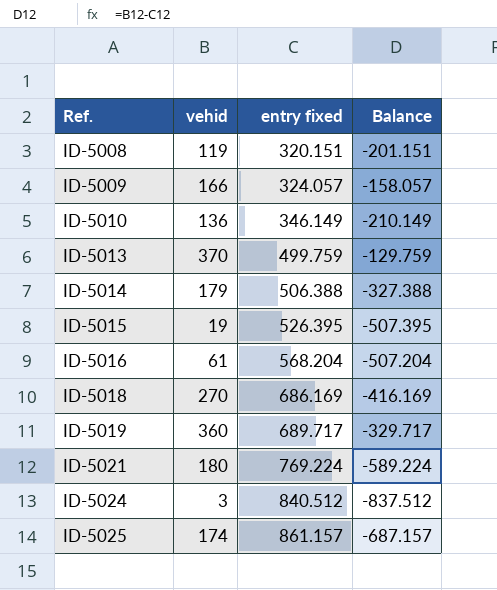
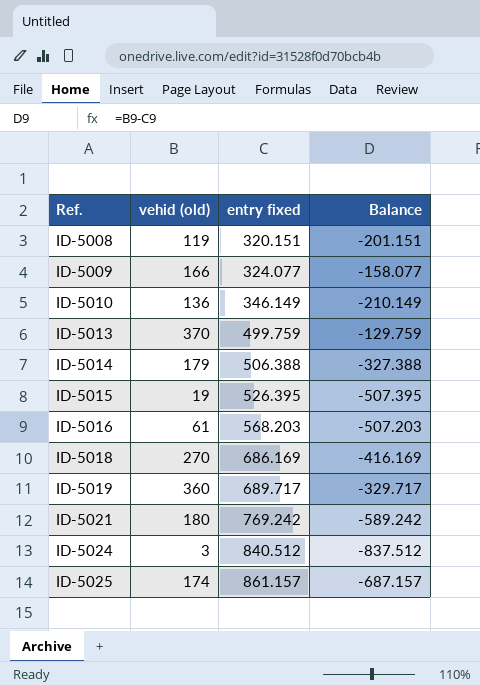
column name: vehid -> vehid (old)
ID-5009 | entry fixed: 324.057 -> 324.077
ID-5009 | Balance: -158.057 -> -158.077
ID-5016 | entry fixed: 568.204 -> 568.203
ID-5016 | Balance: -507.204 -> -507.203
ID-5021 | entry fixed: 769.224 -> 769.242
ID-5021 | Balance: -589.224 -> -589.242

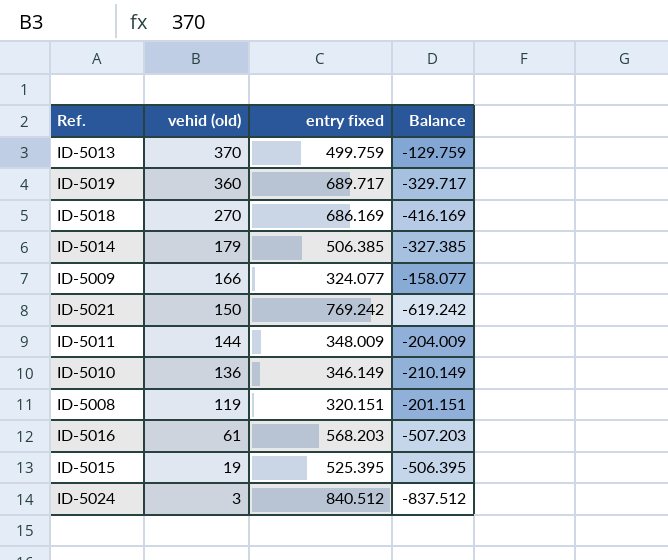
row order: Ref. ascending -> vehid (old) descending
row ID-5025: 174 | 861.157 | -687.157 -> none
ID-5014 | entry fixed: 506.388 -> 506.385
ID-5014 | Balance: -327.388 -> -327.385
ID-5021 | vehid (old): 180 -> 150
ID-5021 | Balance: -589.242 -> -619.242
row ID-5011: none -> 144 | 348.009 | -204.009
ID-5015 | entry fixed: 526.395 -> 525.395
ID-5015 | Balance: -507.395 -> -506.395

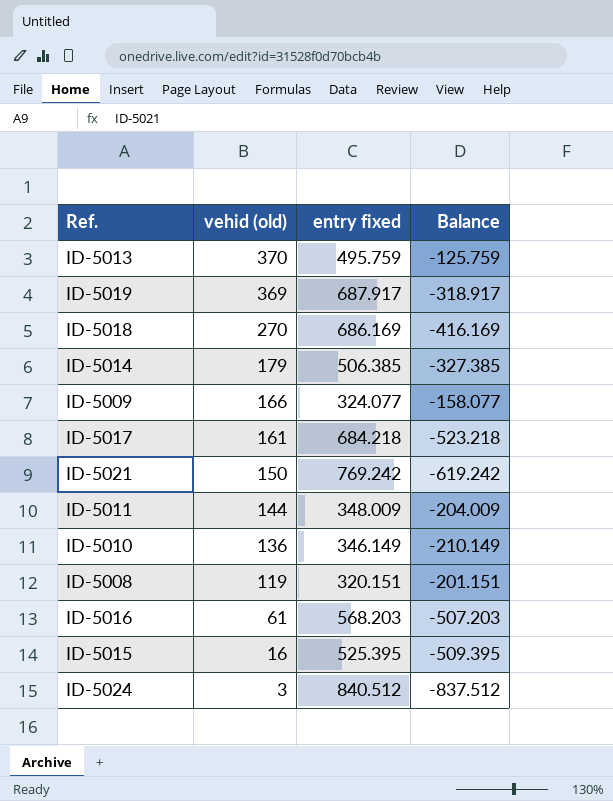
ID-5013 | entry fixed: 499.759 -> 495.759
ID-5013 | Balance: -129.759 -> -125.759
ID-5019 | vehid (old): 360 -> 369
ID-5019 | entry fixed: 689.717 -> 687.917
ID-5019 | Balance: -329.717 -> -318.917
row ID-5017: none -> 161 | 684.218 | -523.218
ID-5015 | vehid (old): 19 -> 16
ID-5015 | Balance: -506.395 -> -509.395

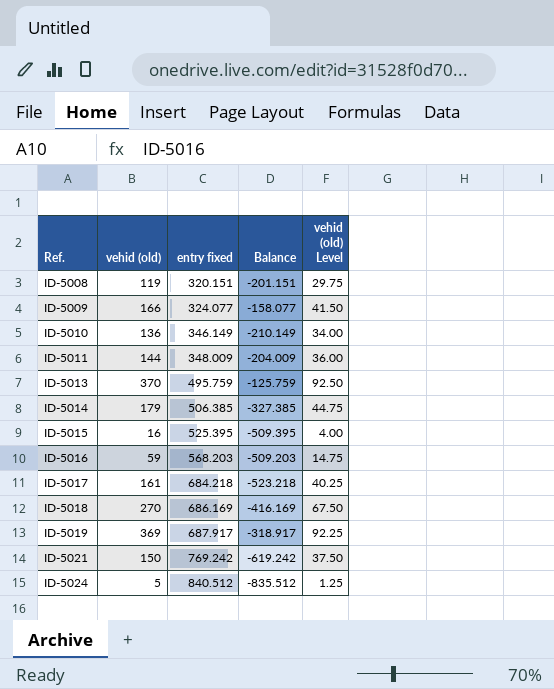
row order: vehid (old) descending -> Ref. ascending
column vehid (old) Level | formula: none -> [vehid (old)] * 0.25
ID-5016 | vehid (old): 61 -> 59
ID-5016 | Balance: -507.203 -> -509.203
ID-5024 | vehid (old): 3 -> 5
ID-5024 | Balance: -837.512 -> -835.512

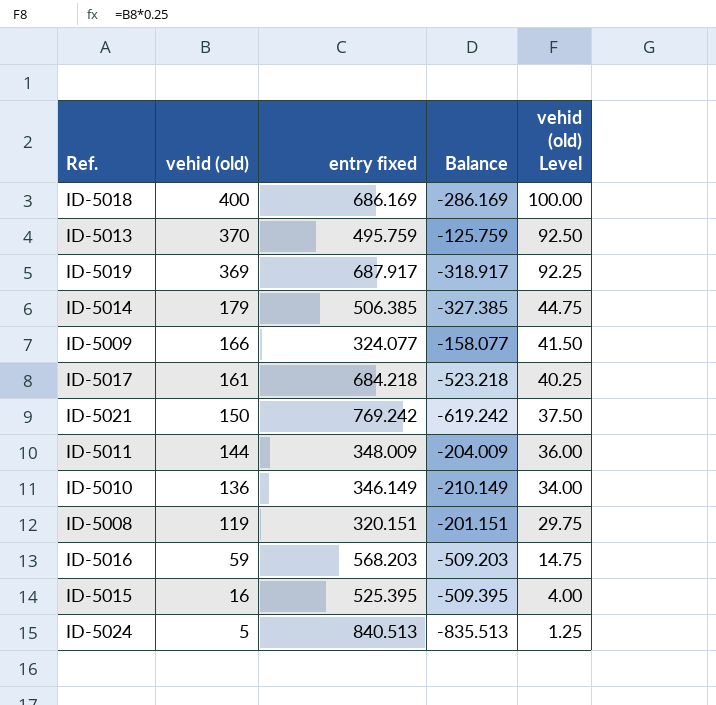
row order: Ref. ascending -> vehid (old) descending
ID-5018 | vehid (old): 270 -> 400
ID-5018 | Balance: -416.169 -> -286.169
ID-5018 | vehid (old) Level: 67.50 -> 100.00
ID-5024 | entry fixed: 840.512 -> 840.513
ID-5024 | Balance: -835.512 -> -835.513

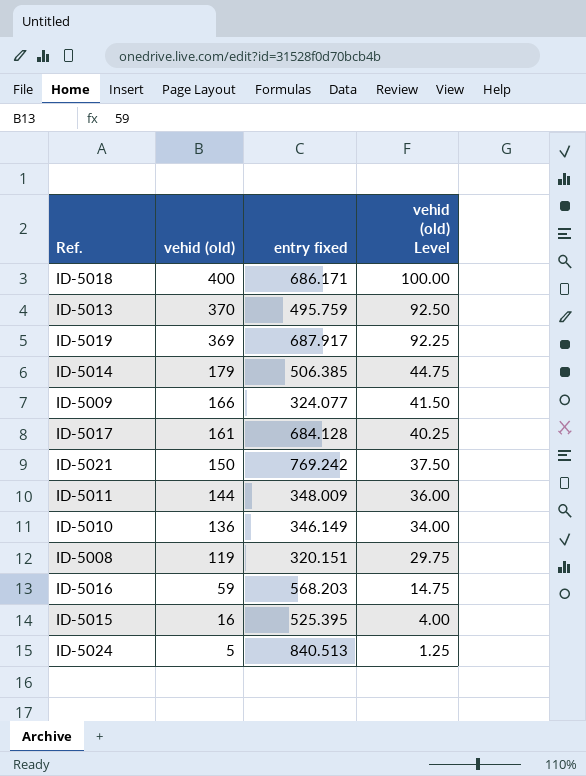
column Balance | formula: [vehid (old)] - [entry fixed] -> none
ID-5018 | entry fixed: 686.169 -> 686.171
ID-5017 | entry fixed: 684.218 -> 684.128

